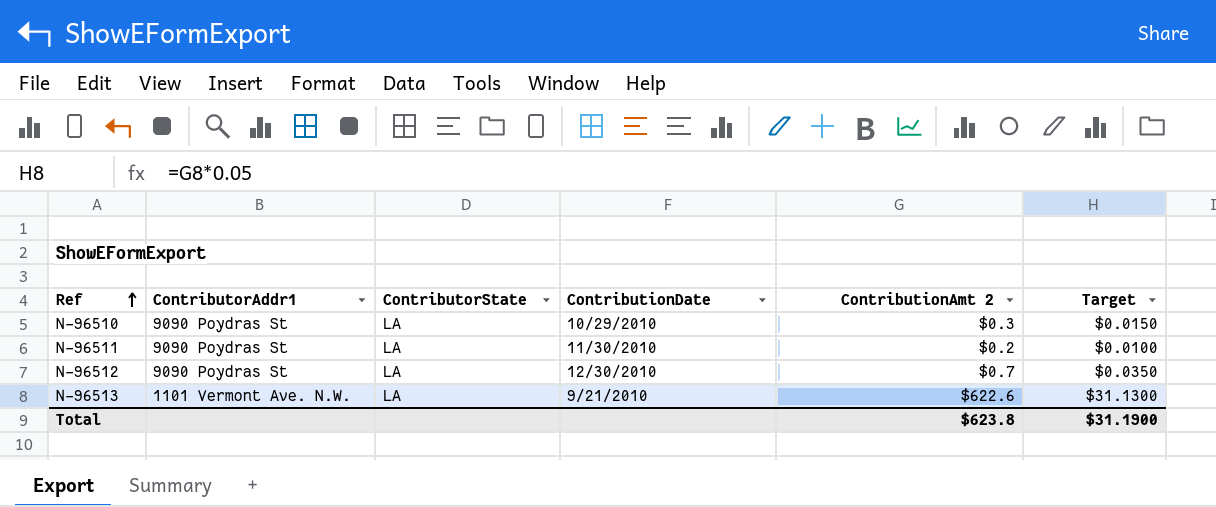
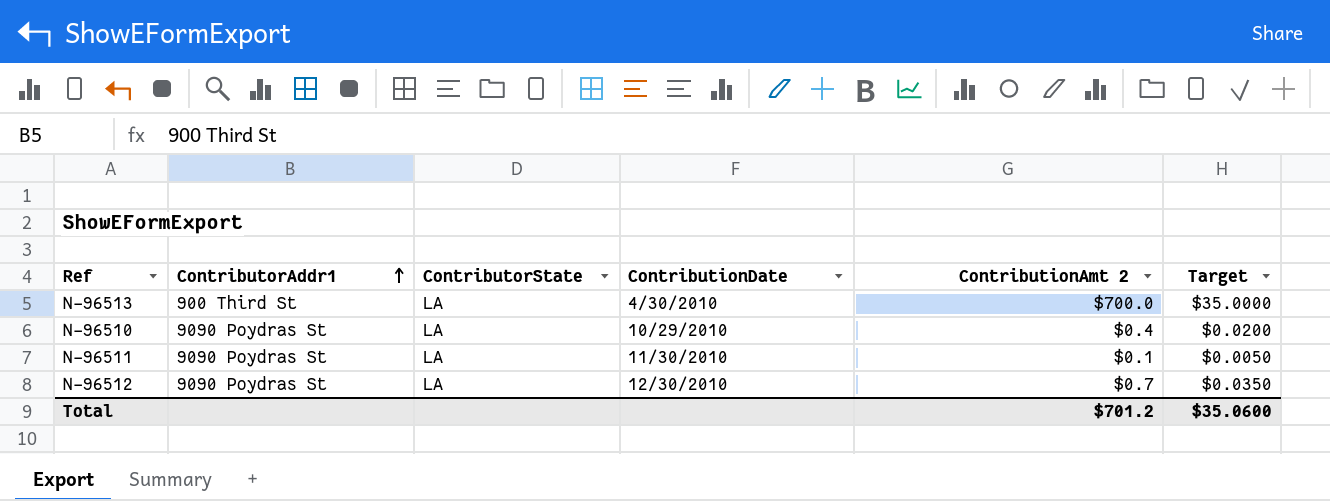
row order: Ref ascending -> ContributorAddr1 ascending
N-96513 | ContributorAddr1: 1101 Vermont Ave. N.W. -> 900 Third St
N-96513 | ContributionDate: 9/21/2010 -> 4/30/2010
N-96513 | ContributionAmt 2: $622.6 -> $700.0
N-96513 | Target: $31.1300 -> $35.0000
N-96510 | ContributionAmt 2: $0.3 -> $0.4
N-96510 | Target: $0.0150 -> $0.0200
N-96511 | ContributionAmt 2: $0.2 -> $0.1
N-96511 | Target: $0.0100 -> $0.0050
Total | ContributionAmt 2: $623.8 -> $701.2
Total | Target: $31.1900 -> $35.0600

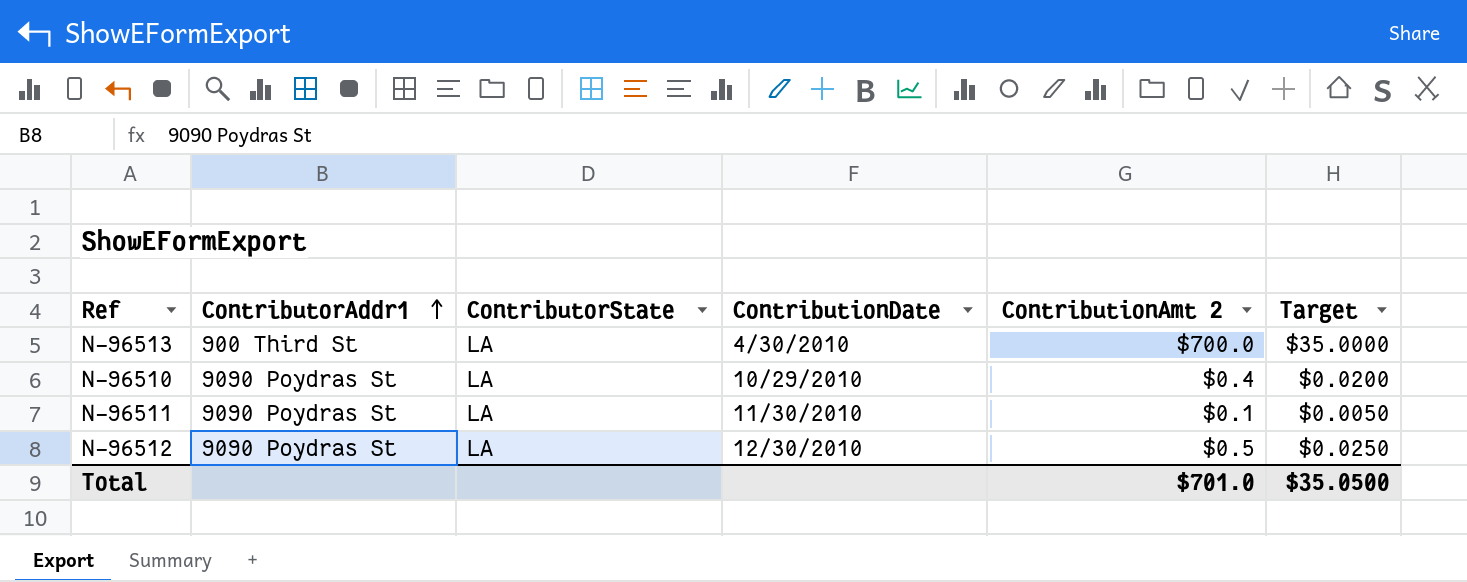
N-96512 | ContributionAmt 2: $0.7 -> $0.5
N-96512 | Target: $0.0350 -> $0.0250
Total | ContributionAmt 2: $701.2 -> $701.0
Total | Target: $35.0600 -> $35.0500

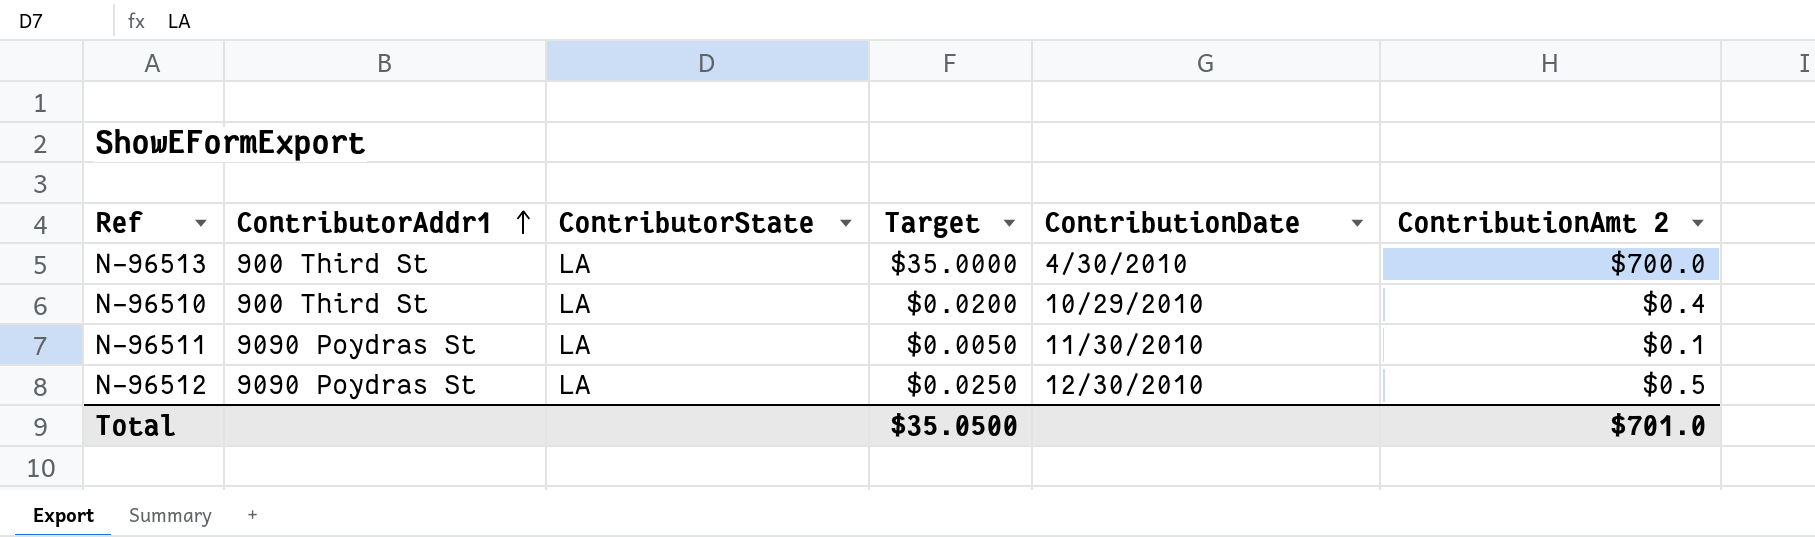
column Target | position: 6 -> 4
N-96510 | ContributorAddr1: 9090 Poydras St -> 900 Third St

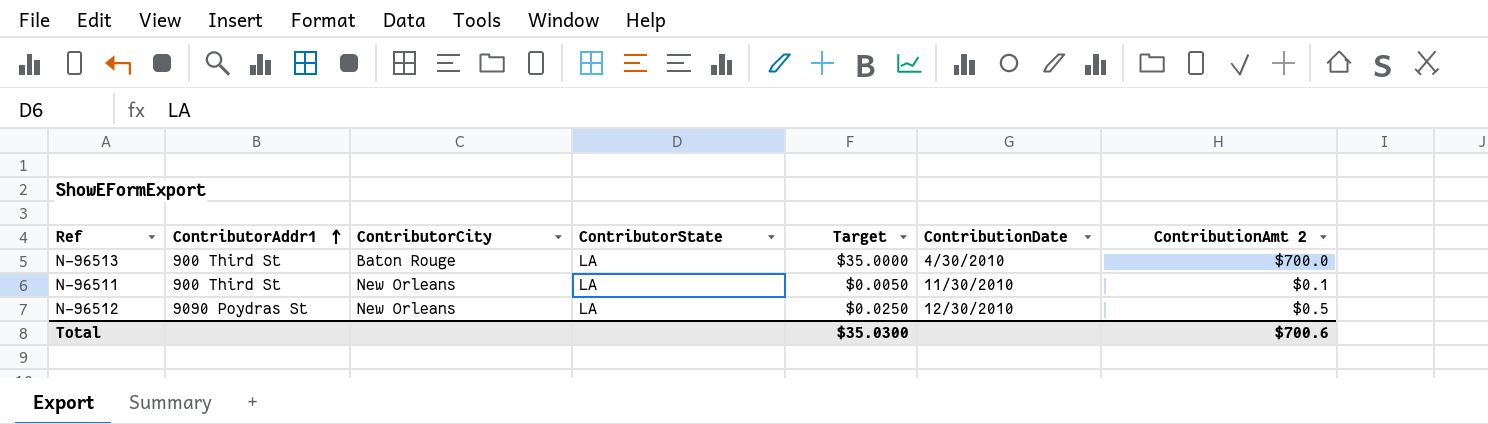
column ContributorCity | position: none -> 3
row N-96510: 900 Third St | LA | $0.0200 | 10/29/2010 | $0.4 -> none
N-96511 | ContributorAddr1: 9090 Poydras St -> 900 Third St
Total | Target: $35.0500 -> $35.0300
Total | ContributionAmt 2: $701.0 -> $700.6

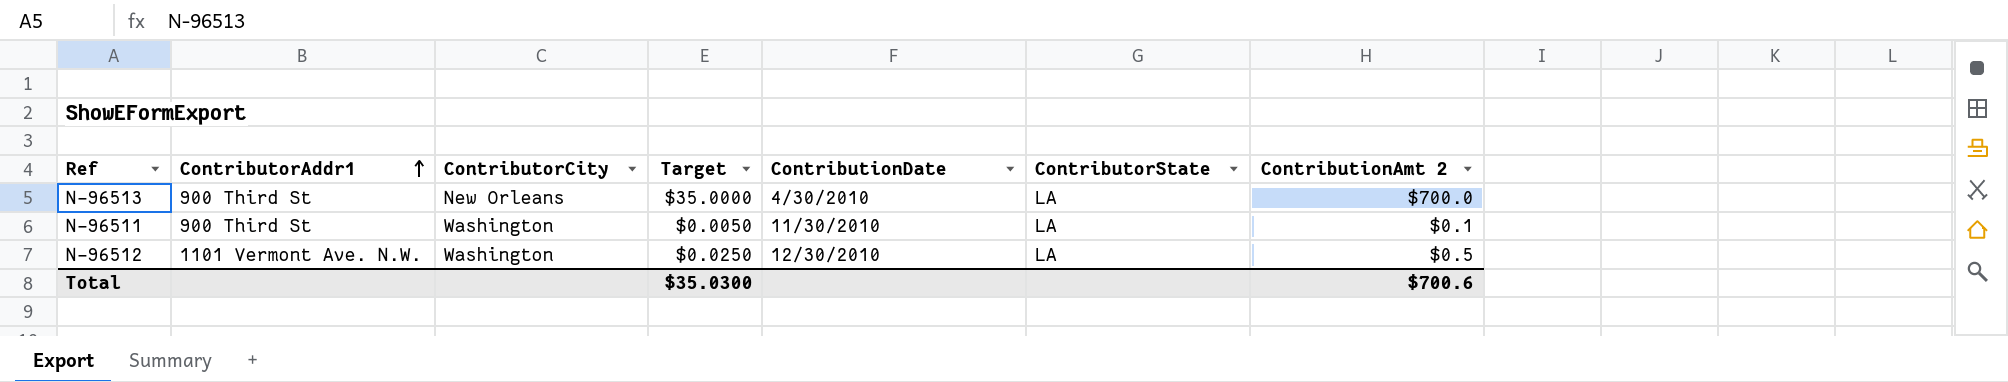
column ContributorState | position: 4 -> 6
N-96513 | ContributorCity: Baton Rouge -> New Orleans
N-96511 | ContributorCity: New Orleans -> Washington
N-96512 | ContributorAddr1: 9090 Poydras St -> 1101 Vermont Ave. N.W.
N-96512 | ContributorCity: New Orleans -> Washington

